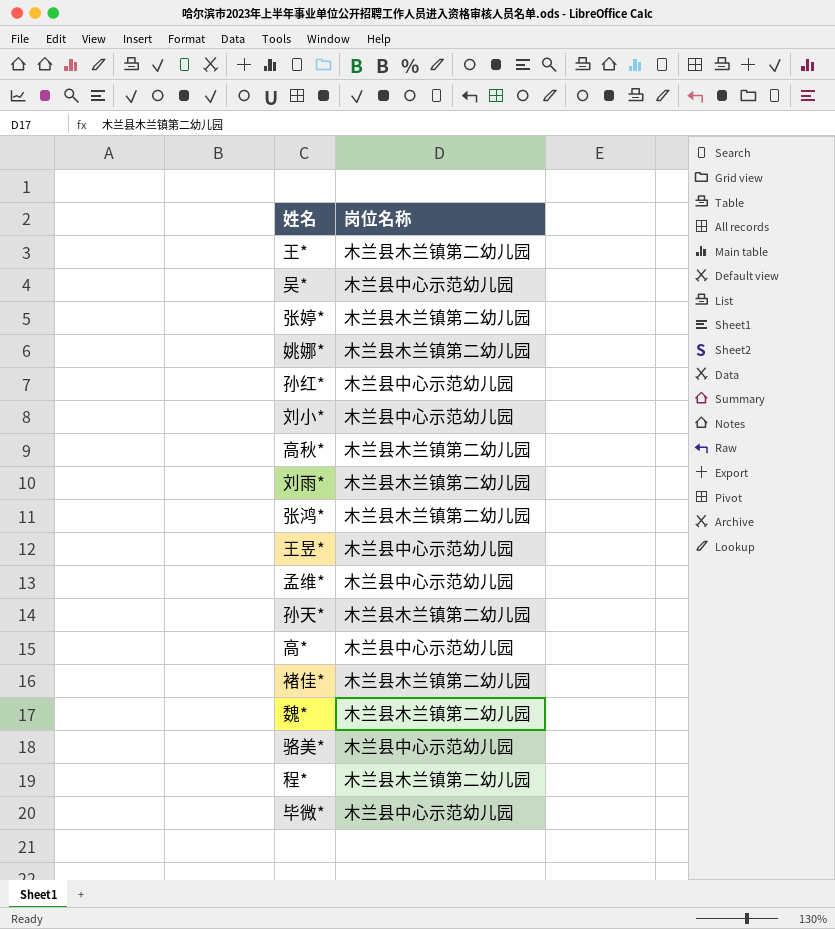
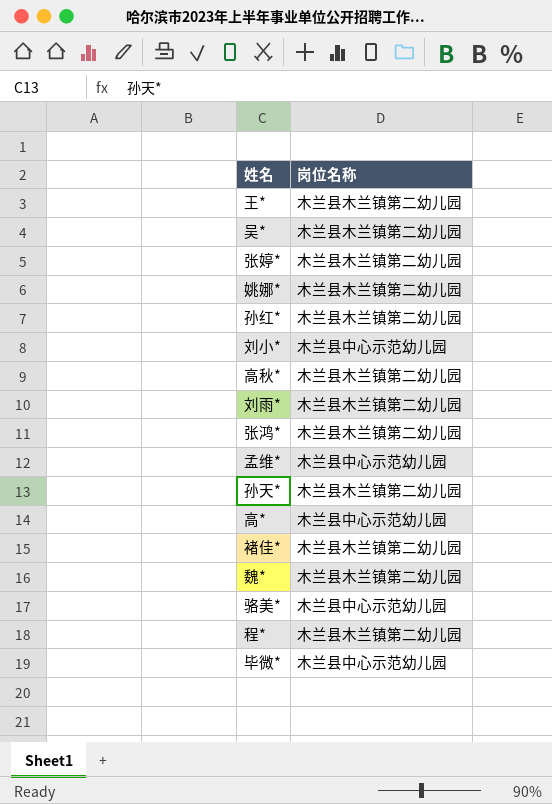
row 王昱*: 木兰县中心示范幼儿园 -> none
吴* | 岗位名称: 木兰县中心示范幼儿园 -> 木兰县木兰镇第二幼儿园
孙红* | 岗位名称: 木兰县中心示范幼儿园 -> 木兰县木兰镇第二幼儿园

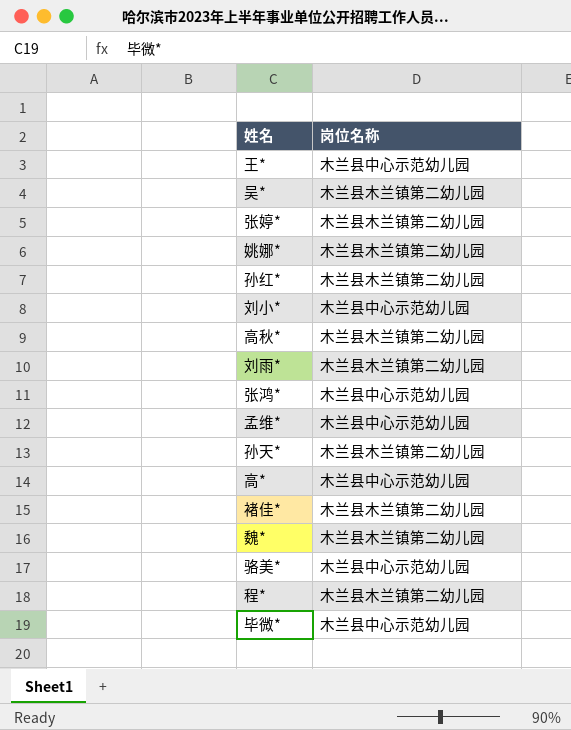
王* | 岗位名称: 木兰县木兰镇第二幼儿园 -> 木兰县中心示范幼儿园
张鸿* | 岗位名称: 木兰县木兰镇第二幼儿园 -> 木兰县中心示范幼儿园

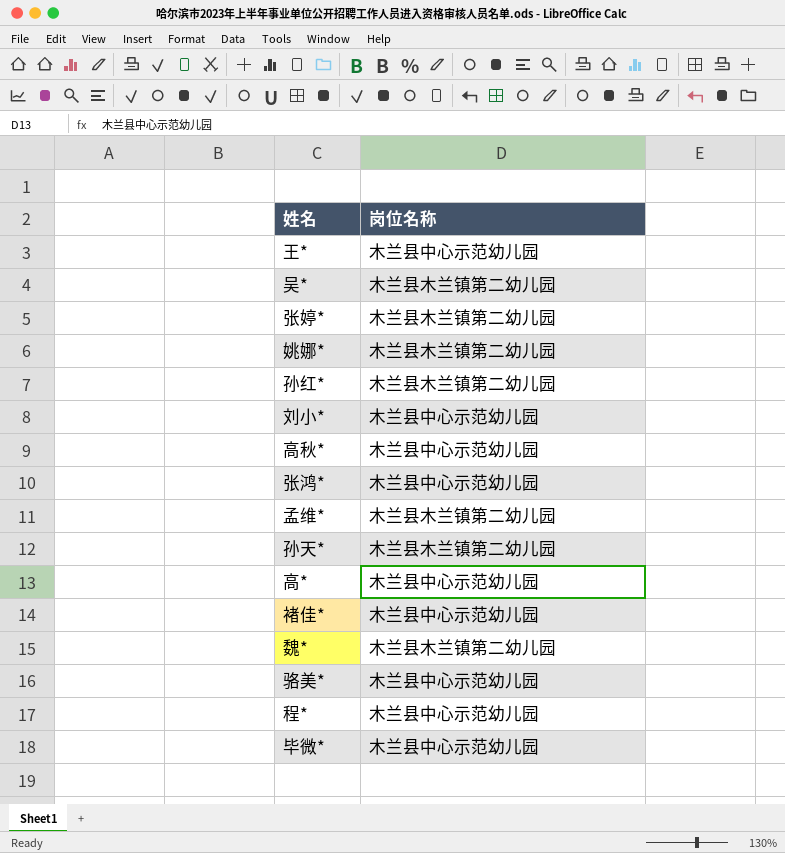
row 刘雨*: 木兰县木兰镇第二幼儿园 -> none
高秋* | 岗位名称: 木兰县木兰镇第二幼儿园 -> 木兰县中心示范幼儿园
孟维* | 岗位名称: 木兰县中心示范幼儿园 -> 木兰县木兰镇第二幼儿园
褚佳* | 岗位名称: 木兰县木兰镇第二幼儿园 -> 木兰县中心示范幼儿园
程* | 岗位名称: 木兰县木兰镇第二幼儿园 -> 木兰县中心示范幼儿园

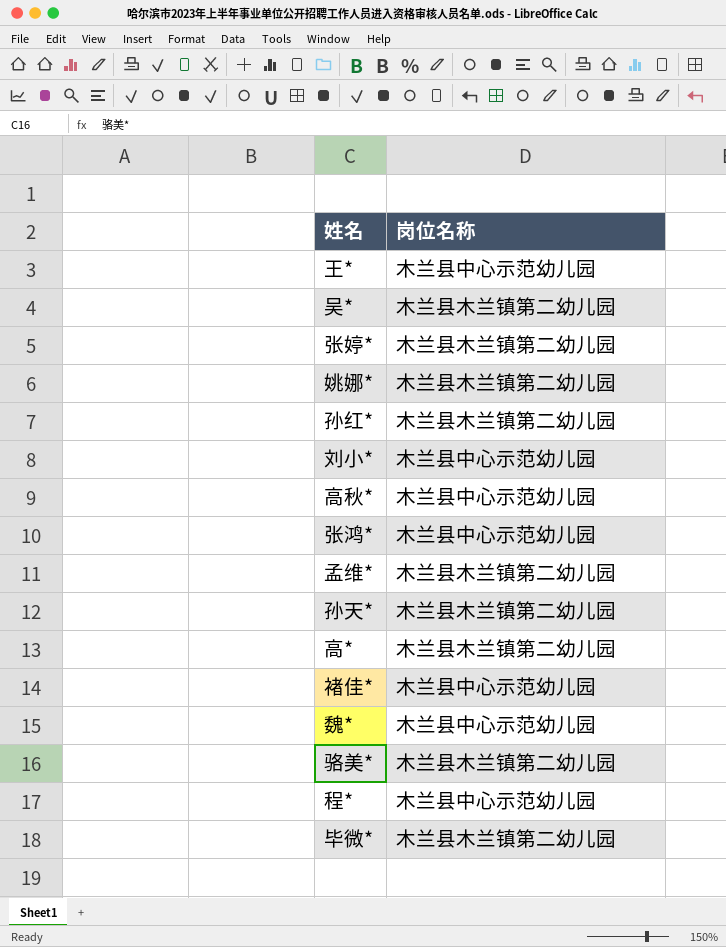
高* | 岗位名称: 木兰县中心示范幼儿园 -> 木兰县木兰镇第二幼儿园
魏* | 岗位名称: 木兰县木兰镇第二幼儿园 -> 木兰县中心示范幼儿园
骆美* | 岗位名称: 木兰县中心示范幼儿园 -> 木兰县木兰镇第二幼儿园
毕微* | 岗位名称: 木兰县中心示范幼儿园 -> 木兰县木兰镇第二幼儿园

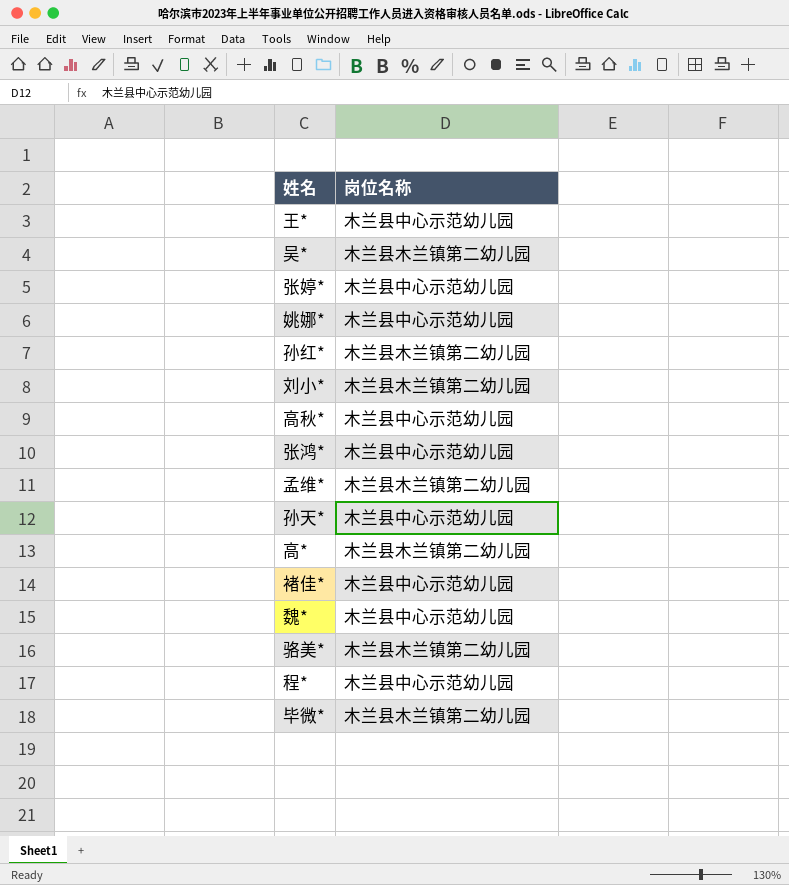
张婷* | 岗位名称: 木兰县木兰镇第二幼儿园 -> 木兰县中心示范幼儿园
姚娜* | 岗位名称: 木兰县木兰镇第二幼儿园 -> 木兰县中心示范幼儿园
刘小* | 岗位名称: 木兰县中心示范幼儿园 -> 木兰县木兰镇第二幼儿园
孙天* | 岗位名称: 木兰县木兰镇第二幼儿园 -> 木兰县中心示范幼儿园

